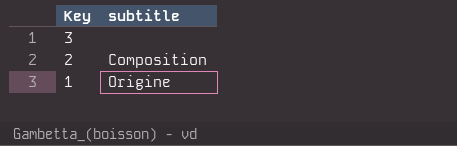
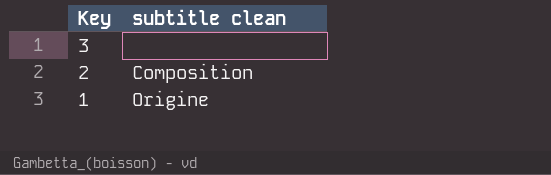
column name: subtitle -> subtitle clean

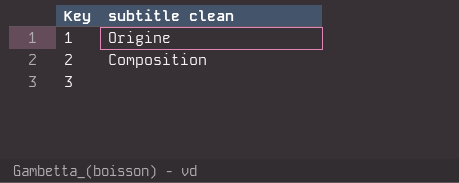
row order: Key descending -> Key ascending

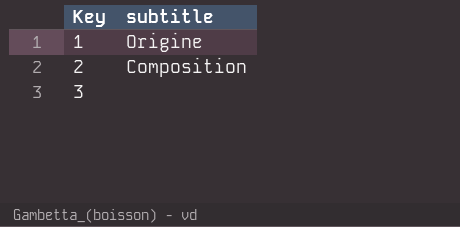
column name: subtitle clean -> subtitle

